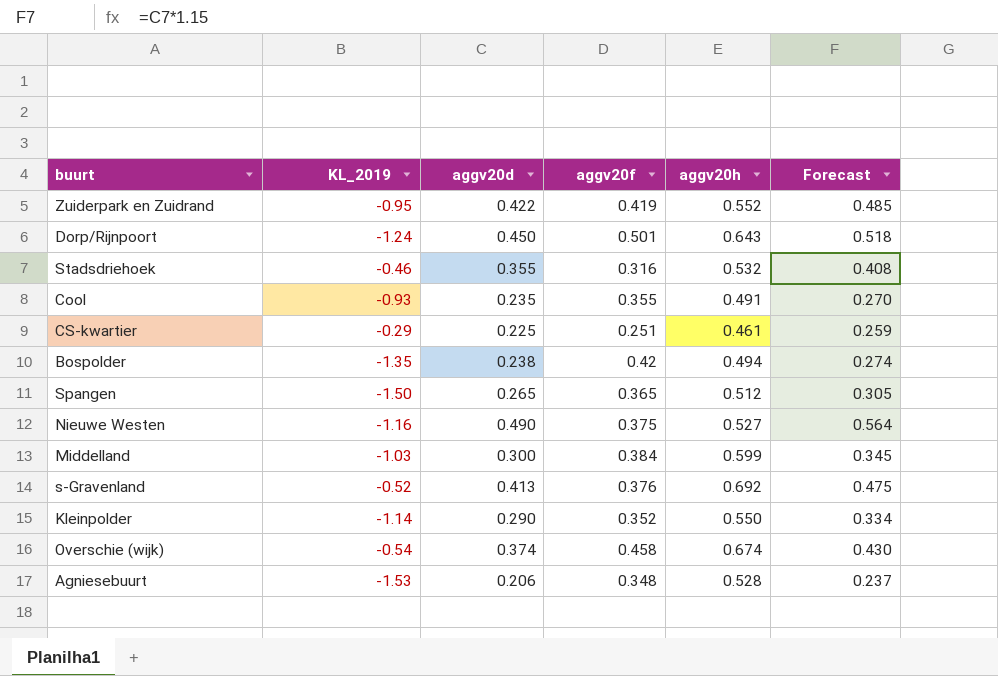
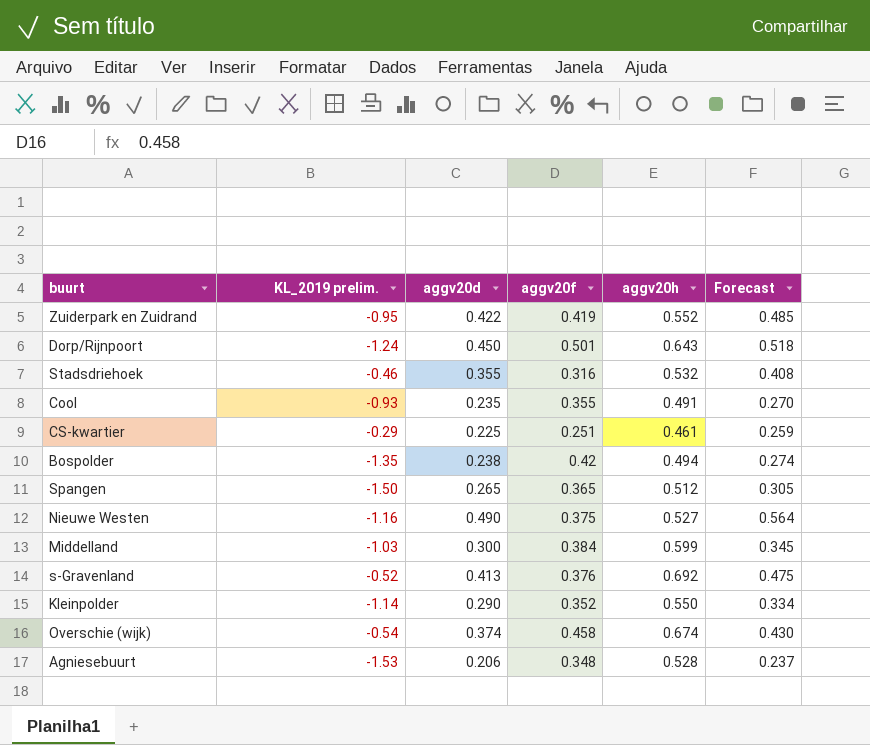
column name: KL_2019 -> KL_2019 prelim.

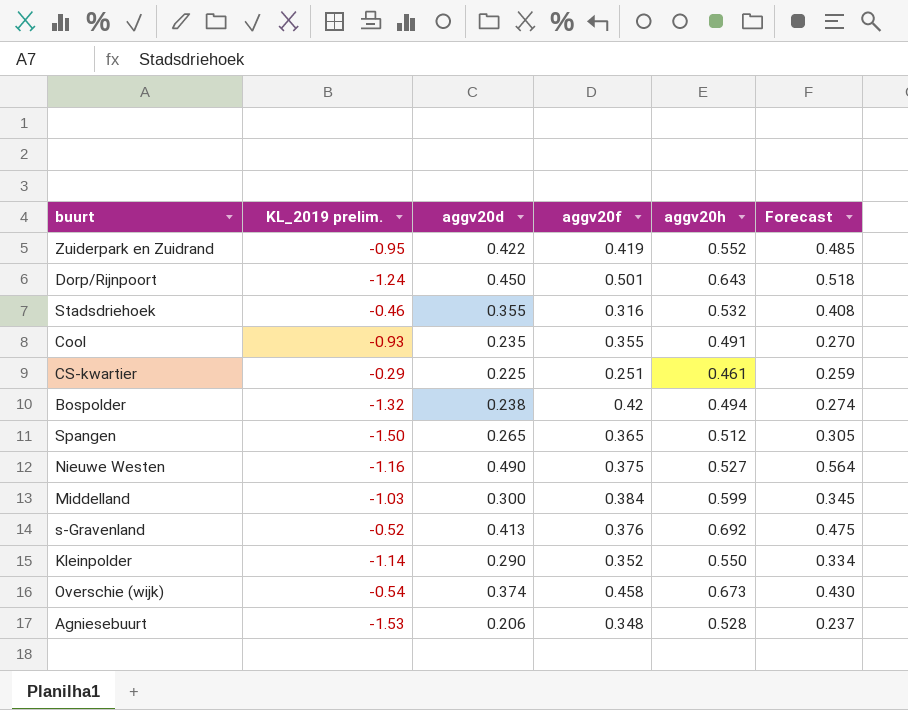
Bospolder | KL_2019 prelim.: -1.35 -> -1.32
Overschie (wijk) | aggv20h: 0.674 -> 0.673

